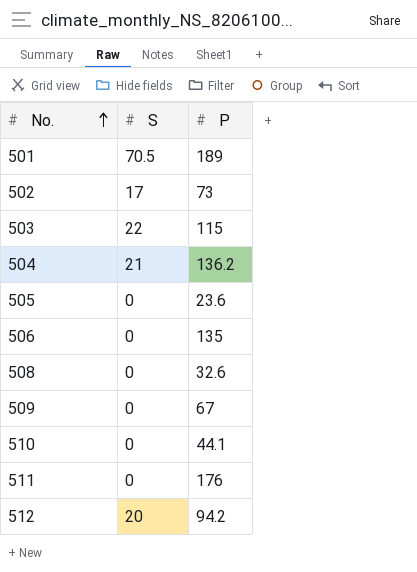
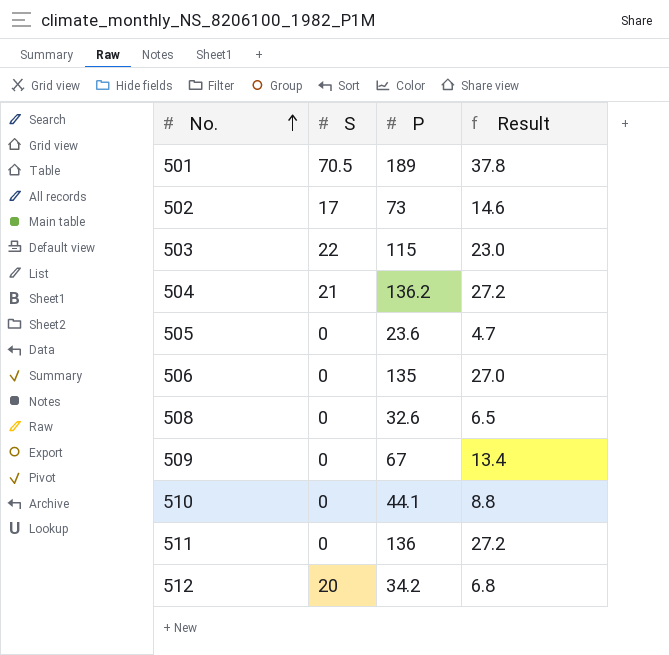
column Result | formula: none -> [P] * 0.2
511 | P: 176 -> 136
512 | P: 94.2 -> 34.2

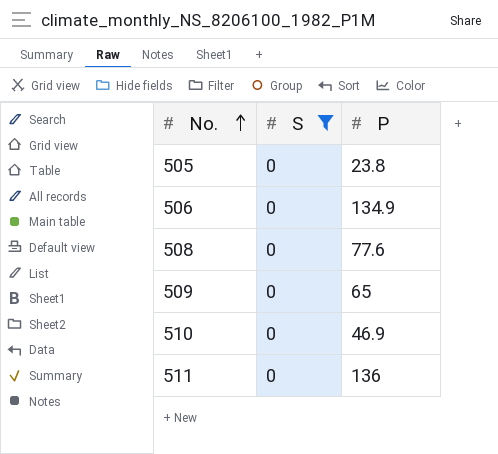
filter: none -> S = 0
column Result | formula: [P] * 0.2 -> none
505 | P: 23.6 -> 23.8
506 | P: 135 -> 134.9
508 | P: 32.6 -> 77.6
509 | P: 67 -> 65
510 | P: 44.1 -> 46.9

